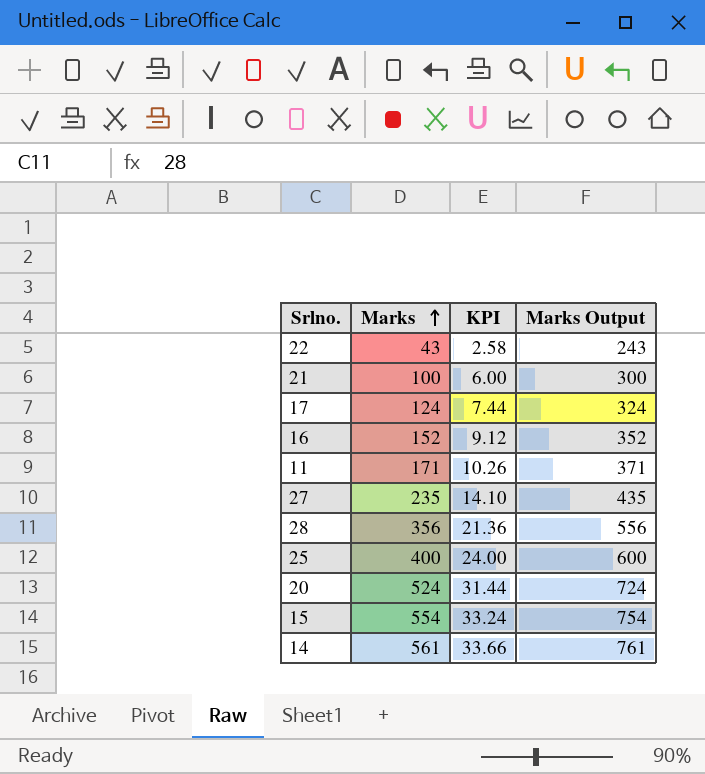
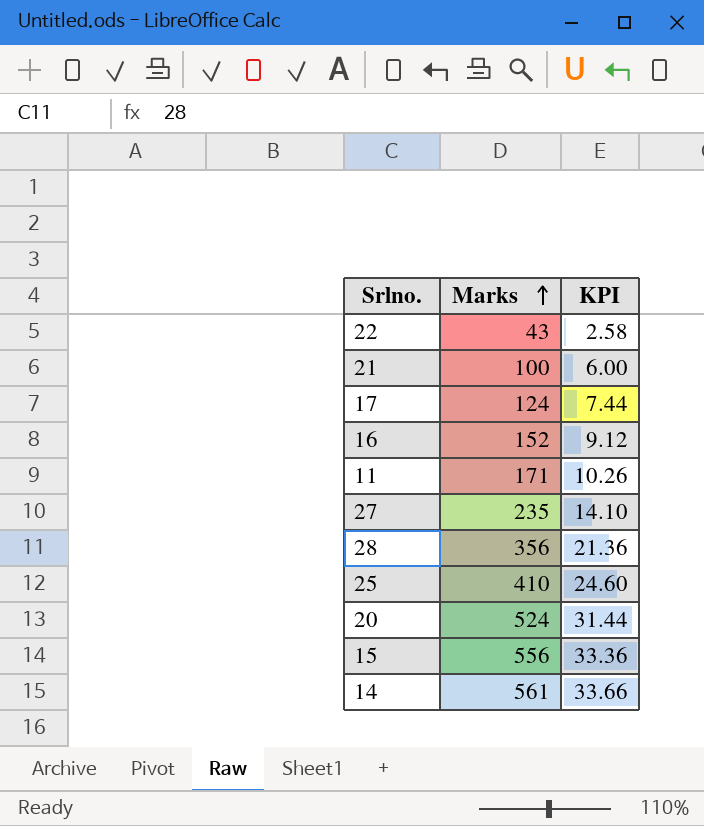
column Marks Output | formula: [Marks] + 200 -> none
25 | Marks: 400 -> 410
25 | KPI: 24.00 -> 24.60
15 | Marks: 554 -> 556
15 | KPI: 33.24 -> 33.36

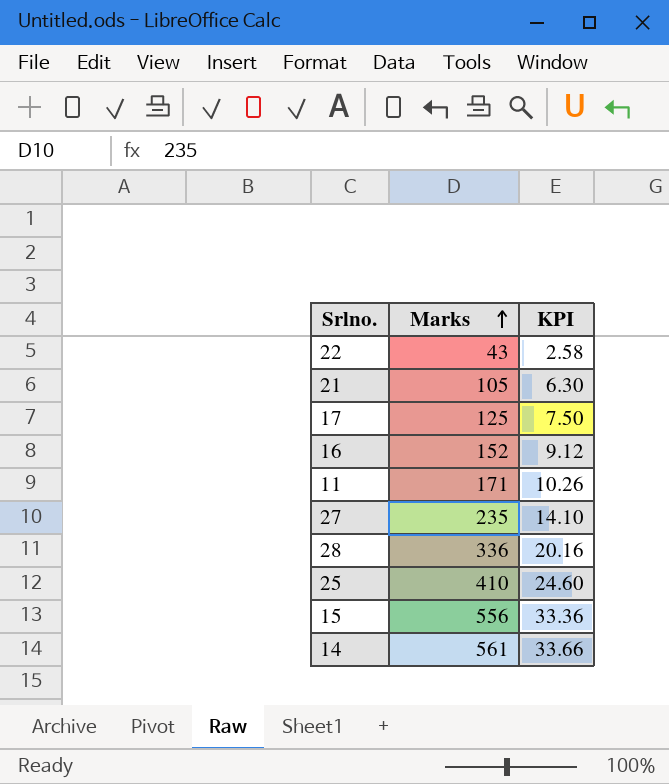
row 20: 524 | 31.44 -> none
21 | Marks: 100 -> 105
21 | KPI: 6.00 -> 6.30
17 | Marks: 124 -> 125
17 | KPI: 7.44 -> 7.50
28 | Marks: 356 -> 336
28 | KPI: 21.36 -> 20.16

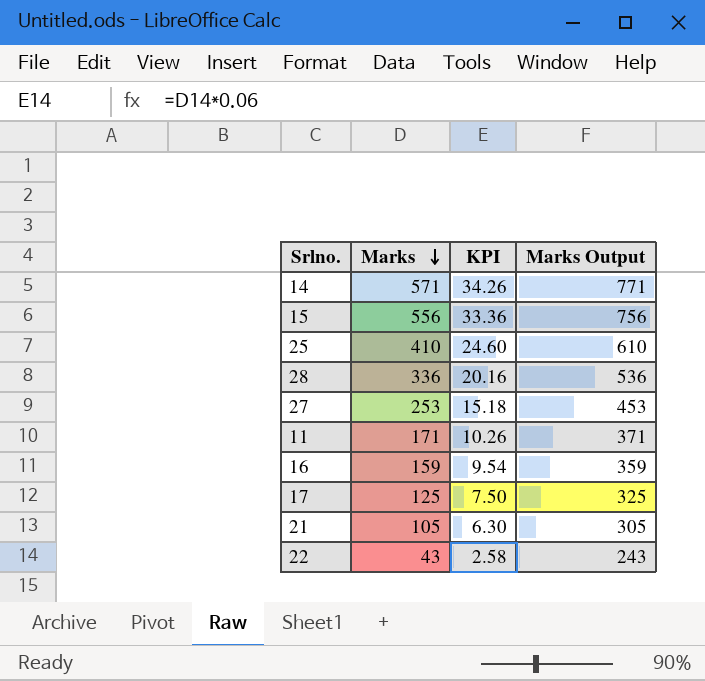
row order: Marks ascending -> Marks descending
column Marks Output | formula: none -> [Marks] + 200
14 | Marks: 561 -> 571
14 | KPI: 33.66 -> 34.26
27 | Marks: 235 -> 253
27 | KPI: 14.10 -> 15.18
16 | Marks: 152 -> 159
16 | KPI: 9.12 -> 9.54

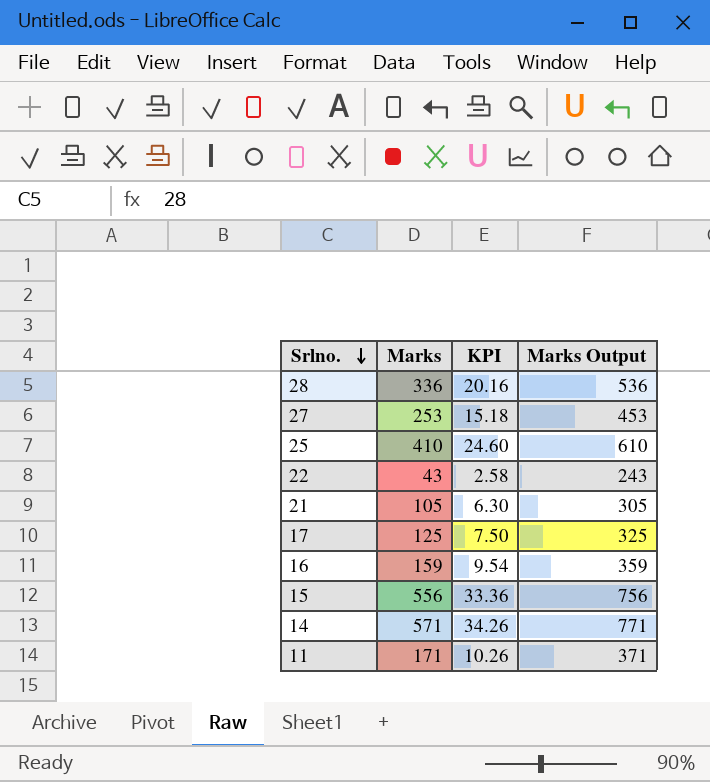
row order: Marks descending -> Srlno. descending

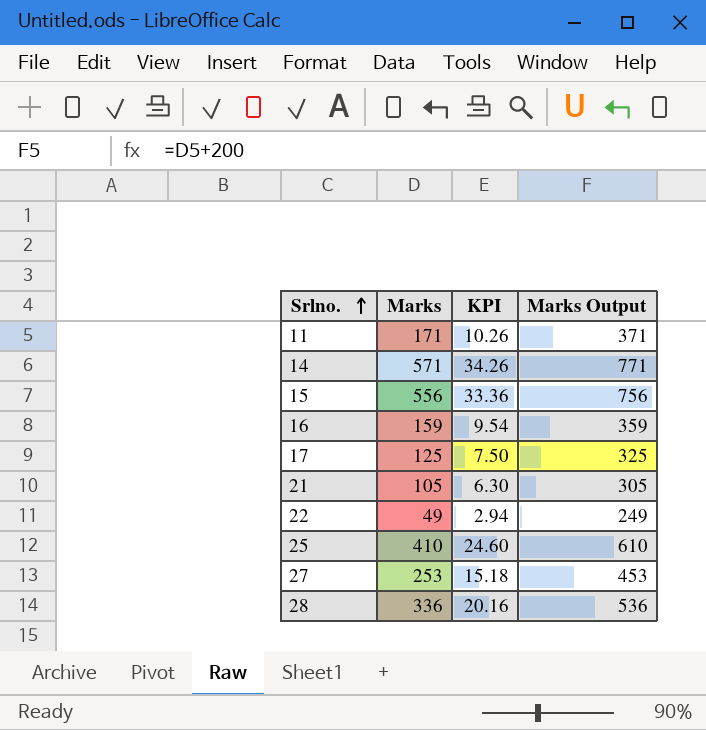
row order: Srlno. descending -> Srlno. ascending
22 | Marks: 43 -> 49
22 | KPI: 2.58 -> 2.94
22 | Marks Output: 243 -> 249

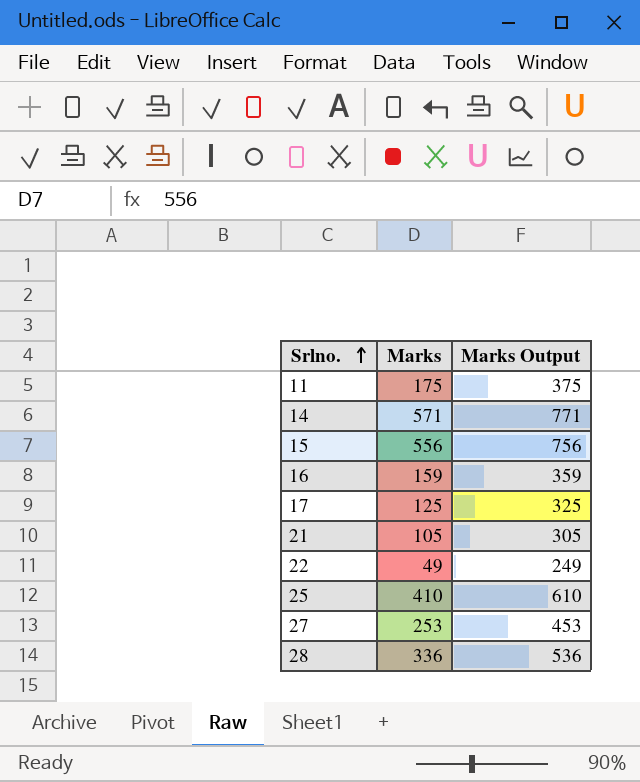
column KPI | formula: [Marks] * 0.06 -> none
11 | Marks: 171 -> 175
11 | Marks Output: 371 -> 375

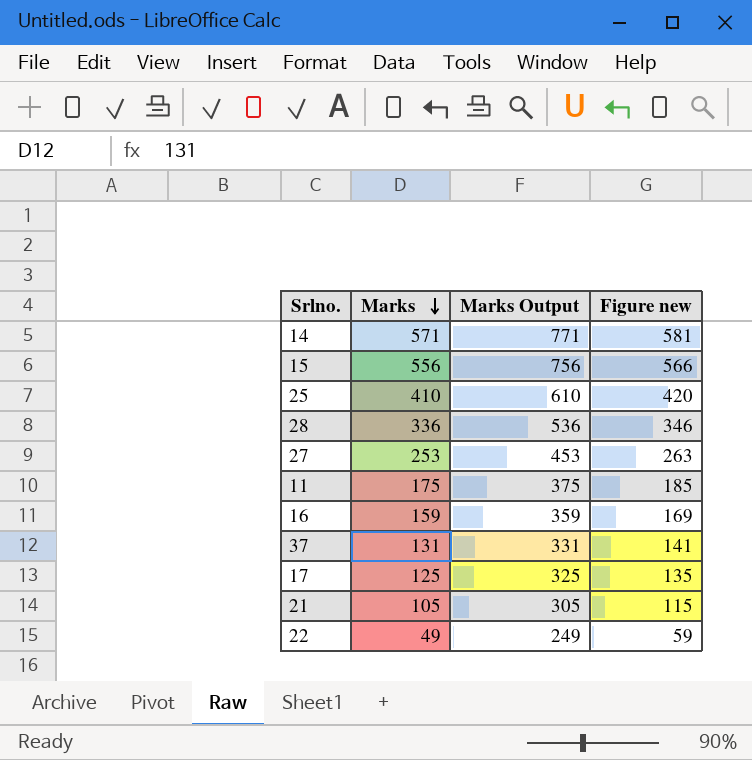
row order: Srlno. ascending -> Marks descending
column Figure new | formula: none -> [Marks] + 10
row 37: none -> 131 | 331 | 141

